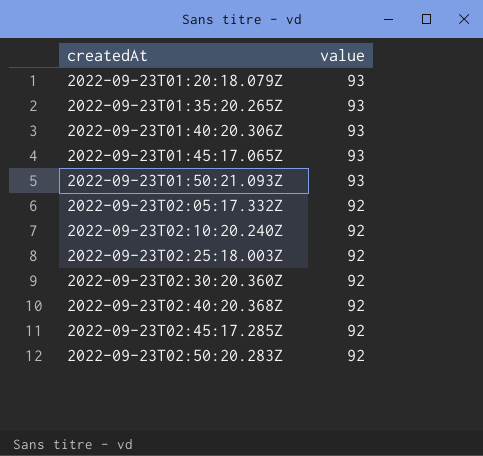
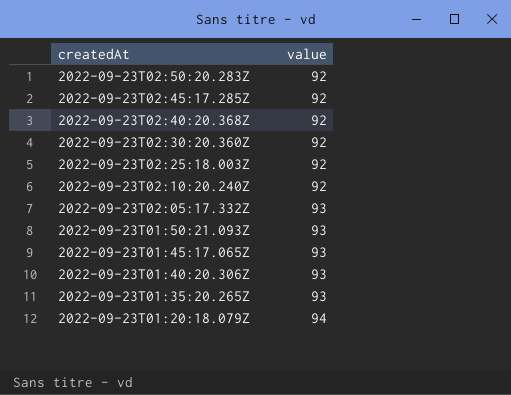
row order: createdAt ascending -> createdAt descending
2022-09-23T02:05:17.332Z | value: 92 -> 93
2022-09-23T01:20:18.079Z | value: 93 -> 94

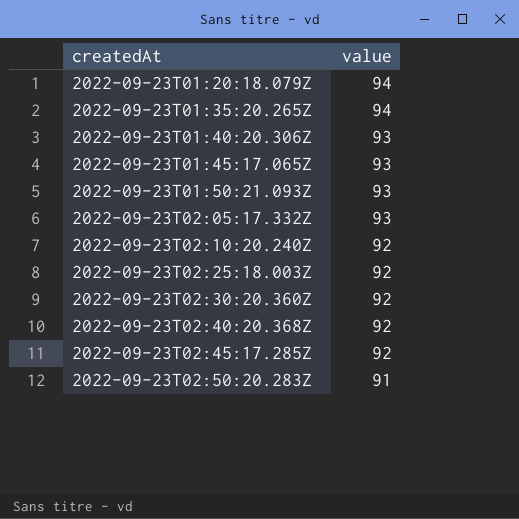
row order: createdAt descending -> createdAt ascending
2022-09-23T01:35:20.265Z | value: 93 -> 94
2022-09-23T02:50:20.283Z | value: 92 -> 91

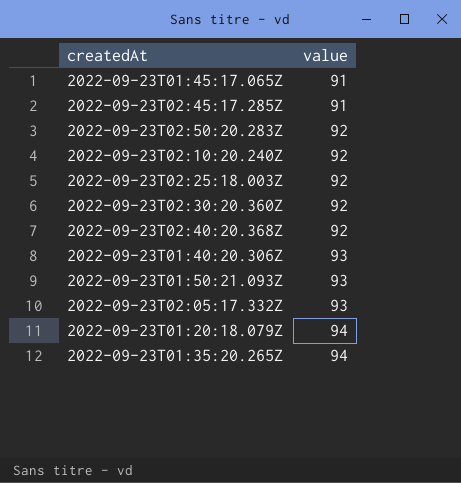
row order: createdAt ascending -> value ascending
2022-09-23T01:45:17.065Z | value: 93 -> 91
2022-09-23T02:45:17.285Z | value: 92 -> 91
2022-09-23T02:50:20.283Z | value: 91 -> 92

